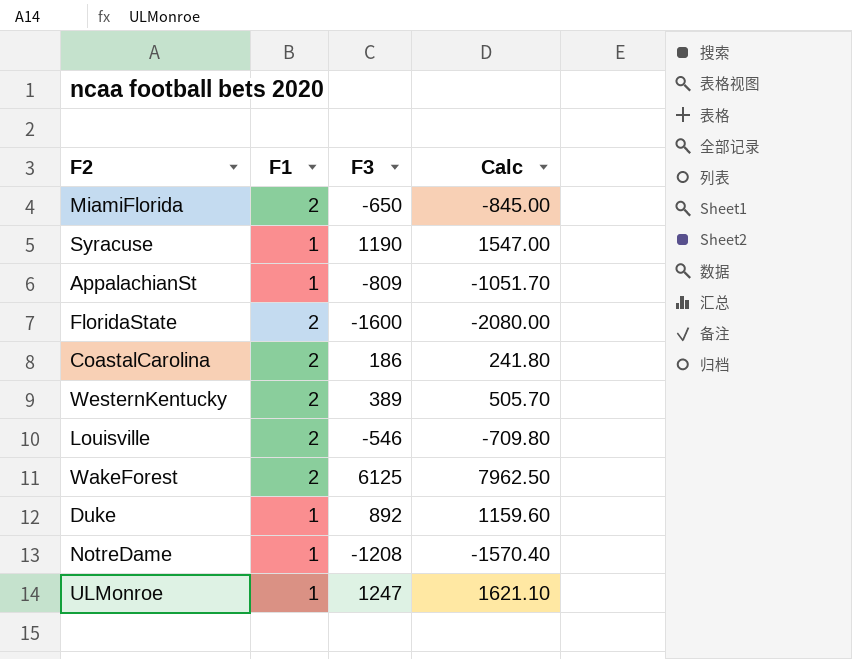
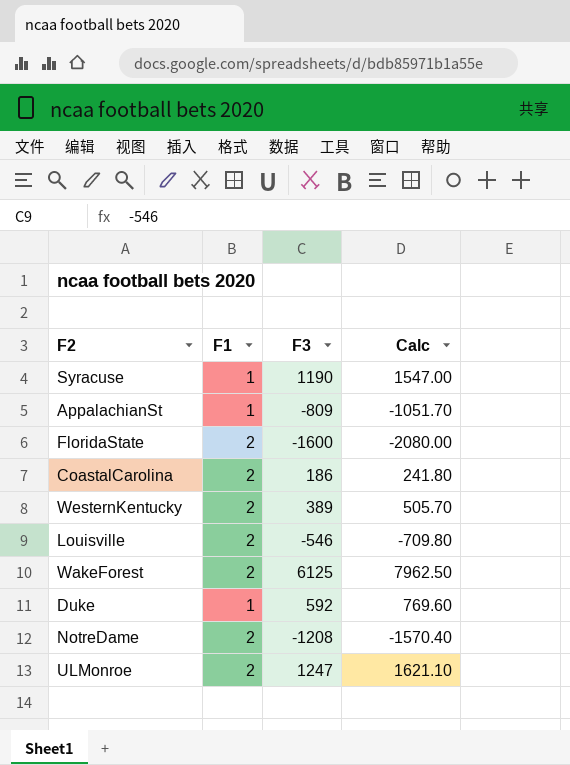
row MiamiFlorida: 2 | -650 | -845.00 -> none
Duke | F3: 892 -> 592
Duke | Calc: 1159.60 -> 769.60
NotreDame | F1: 1 -> 2
ULMonroe | F1: 1 -> 2

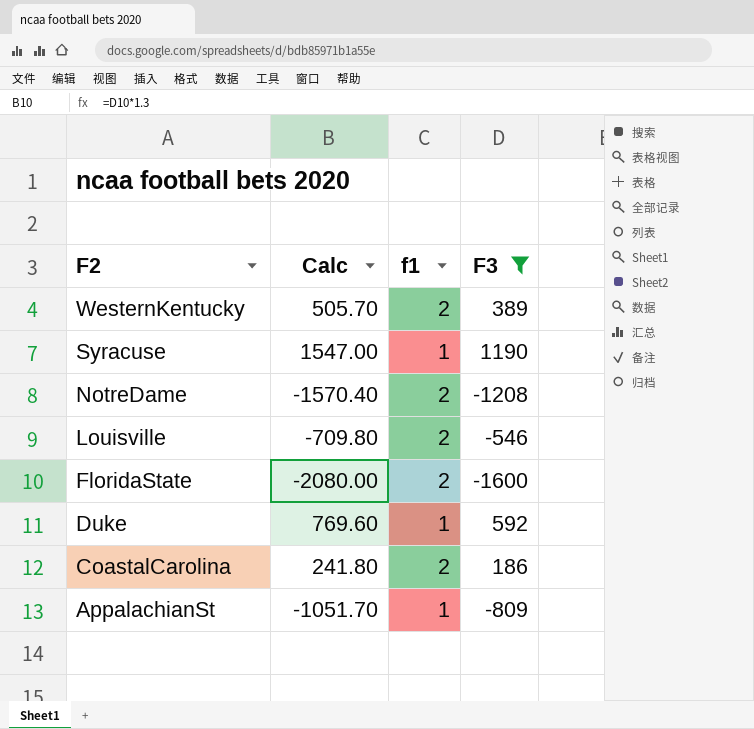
filter: none -> F3 <= 1190
row order: none -> F2 descending
column Calc | position: 4 -> 2
column name: F1 -> f1

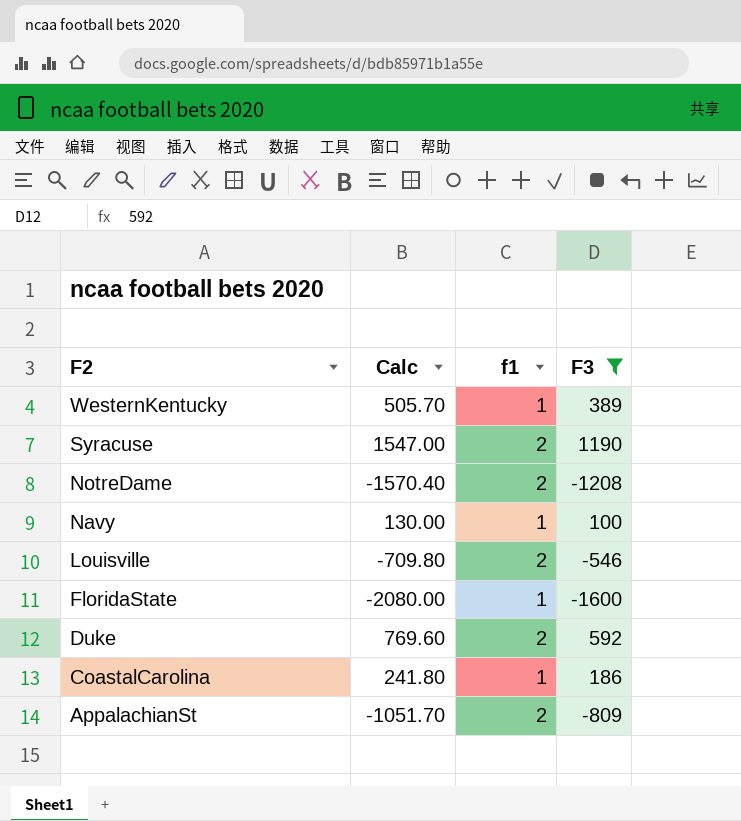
WesternKentucky | f1: 2 -> 1
Syracuse | f1: 1 -> 2
row Navy: none -> 130.00 | 1 | 100
FloridaState | f1: 2 -> 1
Duke | f1: 1 -> 2
CoastalCarolina | f1: 2 -> 1
AppalachianSt | f1: 1 -> 2

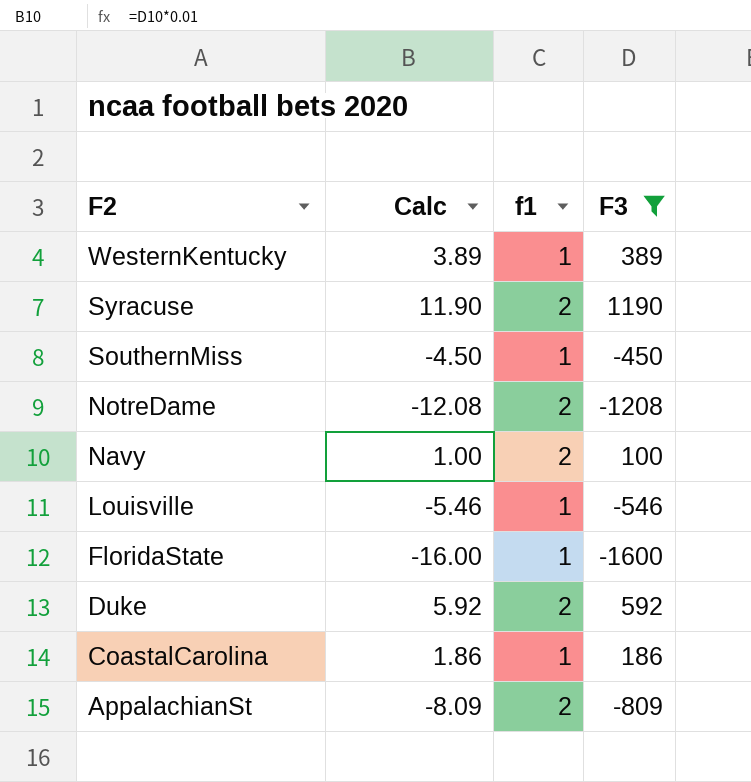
column Calc | formula: [F3] * 1.3 -> [F3] * 0.01
row SouthernMiss: none -> -4.50 | 1 | -450
Navy | f1: 1 -> 2
Louisville | f1: 2 -> 1

